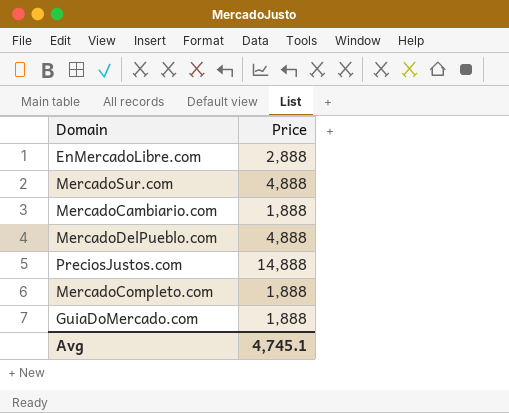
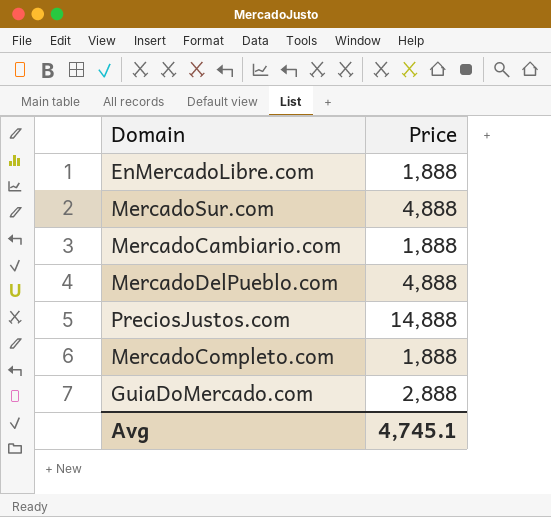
EnMercadoLibre.com | Price: 2,888 -> 1,888
GuiaDoMercado.com | Price: 1,888 -> 2,888

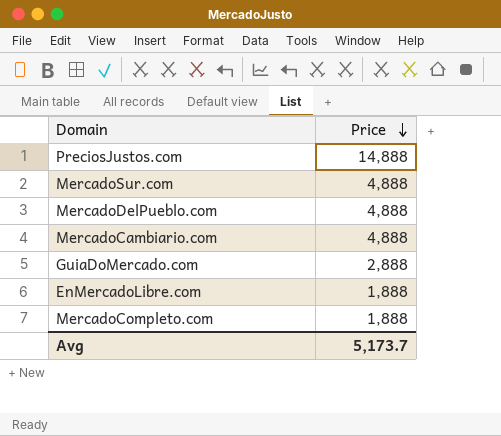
row order: none -> Price descending
MercadoCambiario.com | Price: 1,888 -> 4,888
Avg | Price: 4,745.1 -> 5,173.7

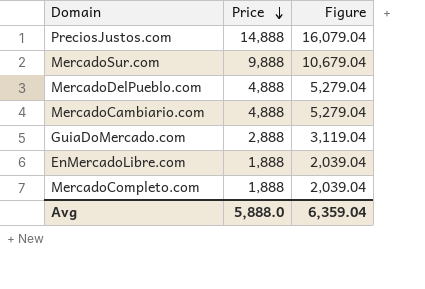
column Figure | formula: none -> [Price] * 1.08
MercadoSur.com | Price: 4,888 -> 9,888
Avg | Price: 5,173.7 -> 5,888.0

